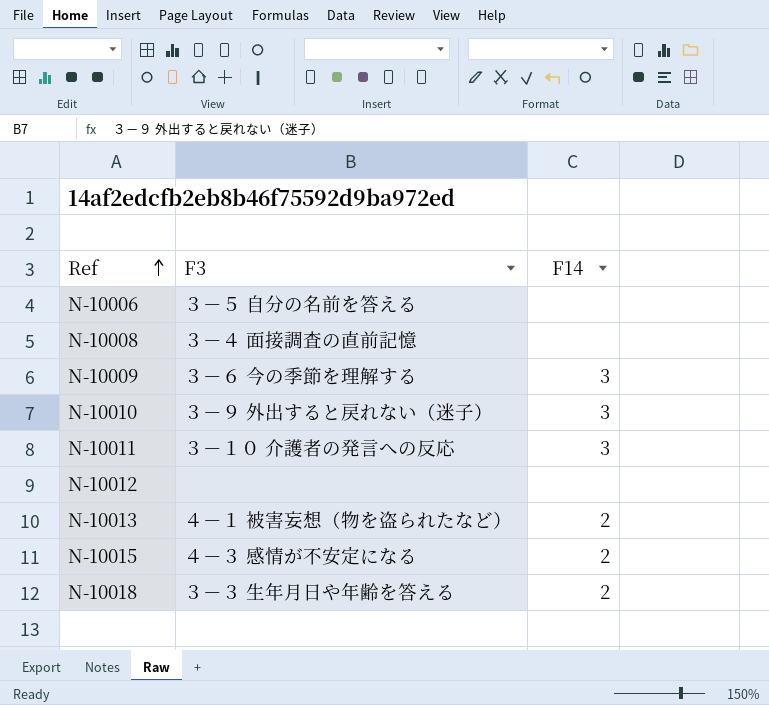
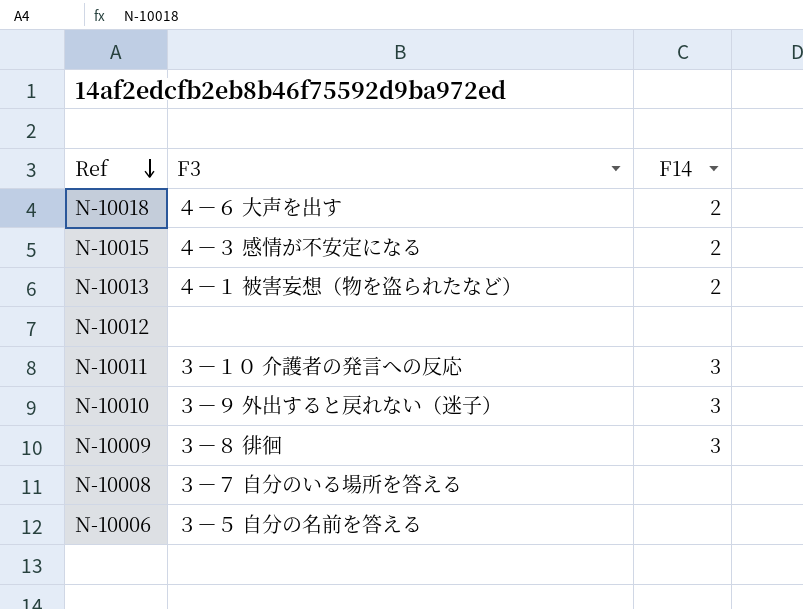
row order: Ref ascending -> Ref descending
N-10018 | F3: ３－３ 生年月日や年齢を答える -> ４－６ 大声を出す
N-10009 | F3: ３－６ 今の季節を理解する -> ３－８ 徘徊
N-10008 | F3: ３－４ 面接調査の直前記憶 -> ３－７ 自分のいる場所を答える

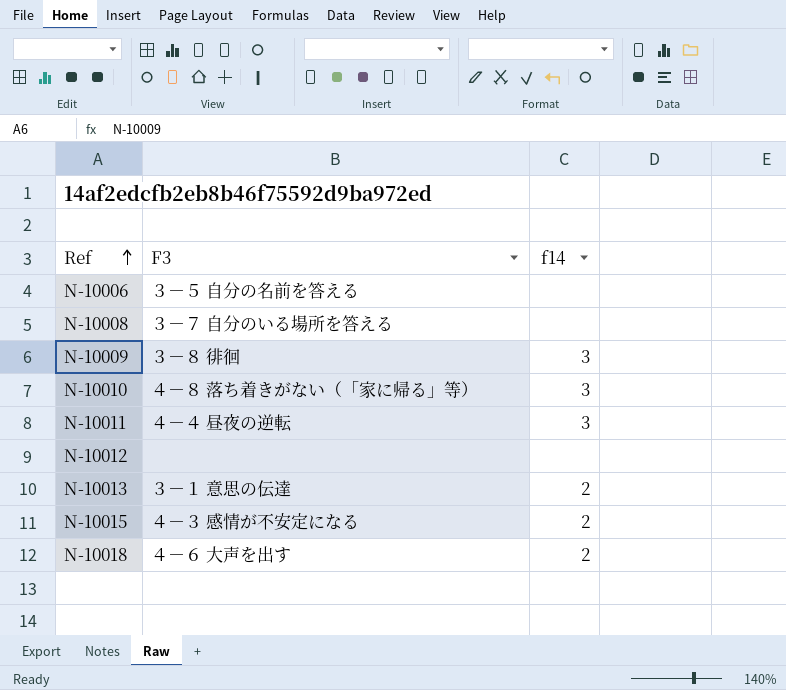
row order: Ref descending -> Ref ascending
column name: F14 -> f14
N-10010 | F3: ３－９ 外出すると戻れない（迷子） -> ４－８ 落ち着きがない（「家に帰る」等）
N-10011 | F3: ３－１０ 介護者の発言への反応 -> ４－４ 昼夜の逆転
N-10013 | F3: ４－１ 被害妄想（物を盗られたなど） -> ３－１ 意思の伝達

